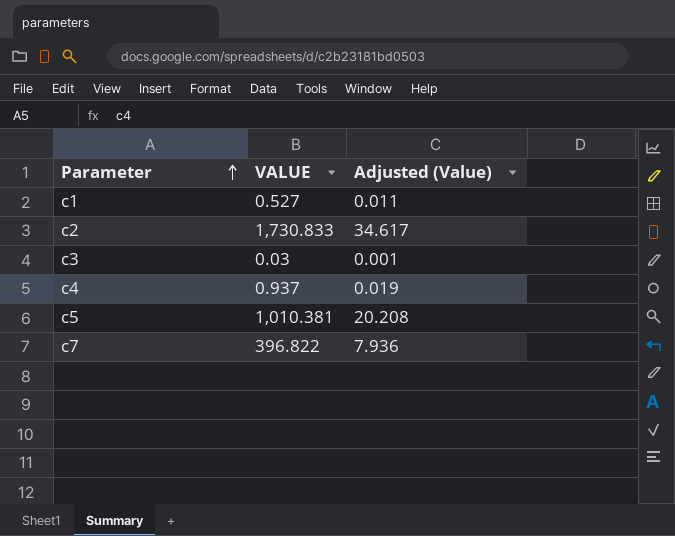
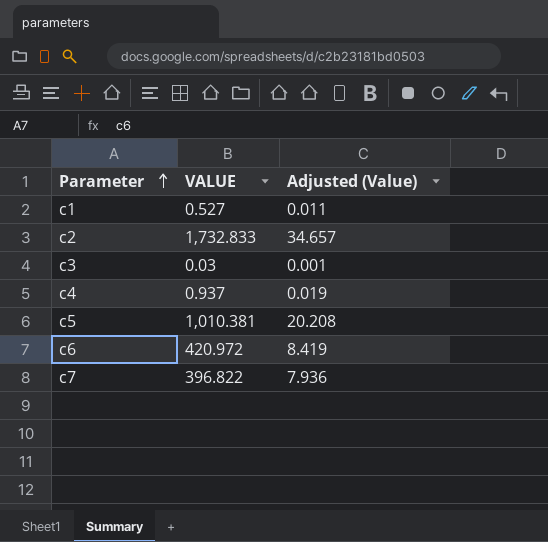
c2 | VALUE: 1,730.833 -> 1,732.833
c2 | Adjusted (Value): 34.617 -> 34.657
row c6: none -> 420.972 | 8.419

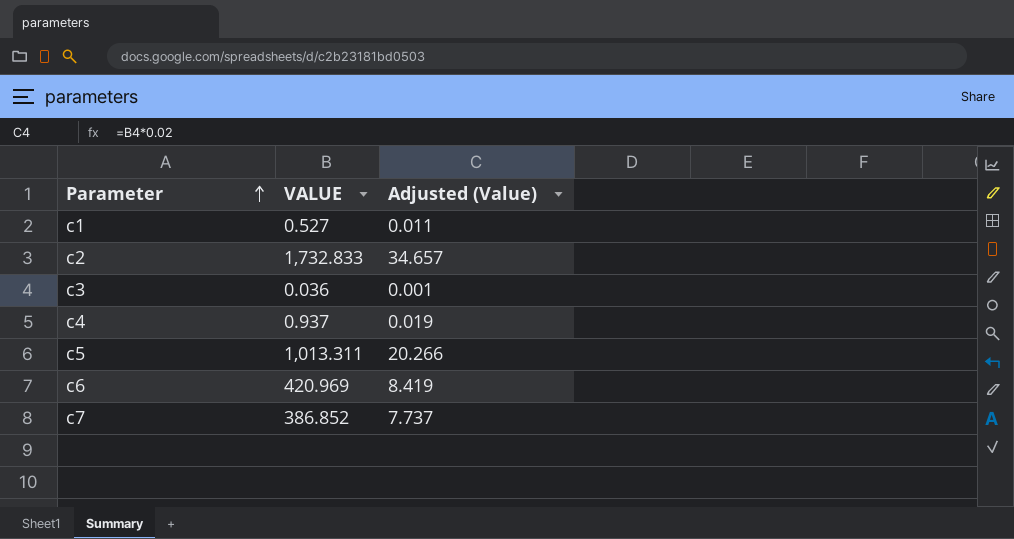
c3 | VALUE: 0.03 -> 0.036
c5 | VALUE: 1,010.381 -> 1,013.311
c5 | Adjusted (Value): 20.208 -> 20.266
c6 | VALUE: 420.972 -> 420.969
c7 | VALUE: 396.822 -> 386.852
c7 | Adjusted (Value): 7.936 -> 7.737

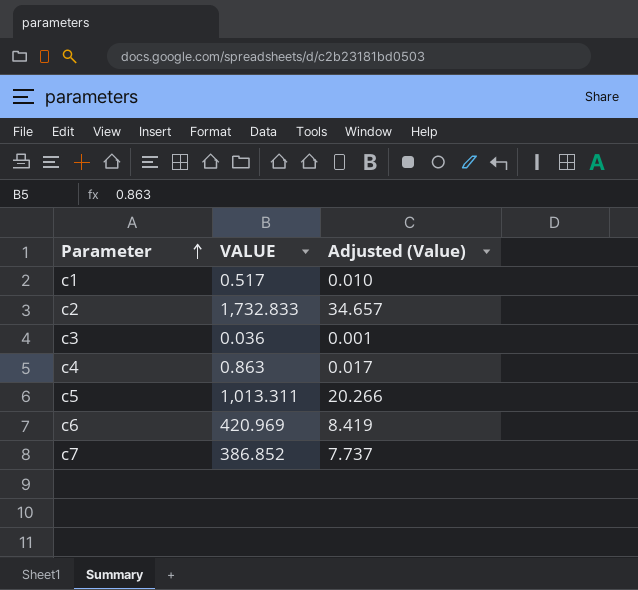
c1 | VALUE: 0.527 -> 0.517
c1 | Adjusted (Value): 0.011 -> 0.010
c4 | VALUE: 0.937 -> 0.863
c4 | Adjusted (Value): 0.019 -> 0.017

